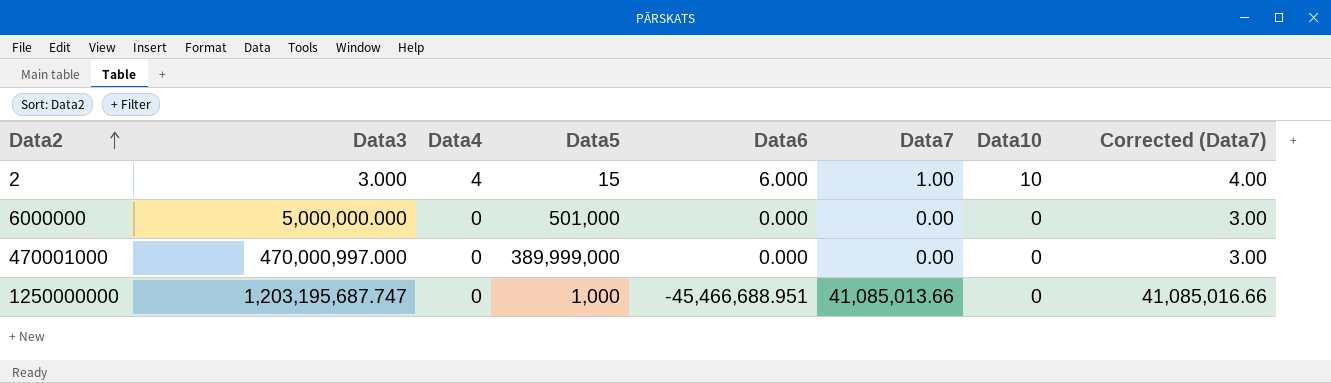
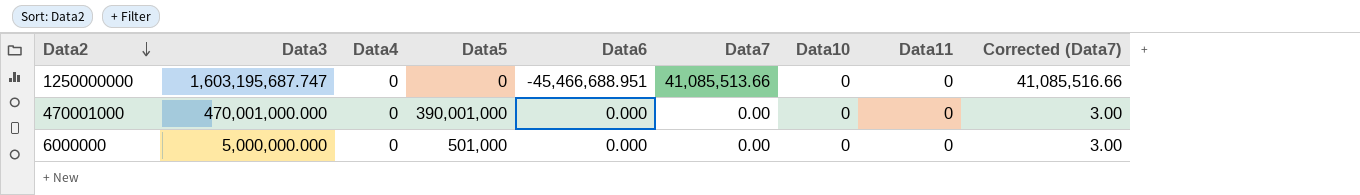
row order: Data2 ascending -> Data2 descending
column Data11 | position: none -> 8
row 2: 3.000 | 4 | 15 | 6.000 | 1.00 | 10 | 4.00 -> none
1250000000 | Data3: 1,203,195,687.747 -> 1,603,195,687.747
1250000000 | Data5: 1,000 -> 0
1250000000 | Data7: 41,085,013.66 -> 41,085,513.66
1250000000 | Corrected (Data7): 41,085,016.66 -> 41,085,516.66
470001000 | Data3: 470,000,997.000 -> 470,001,000.000
470001000 | Data5: 389,999,000 -> 390,001,000

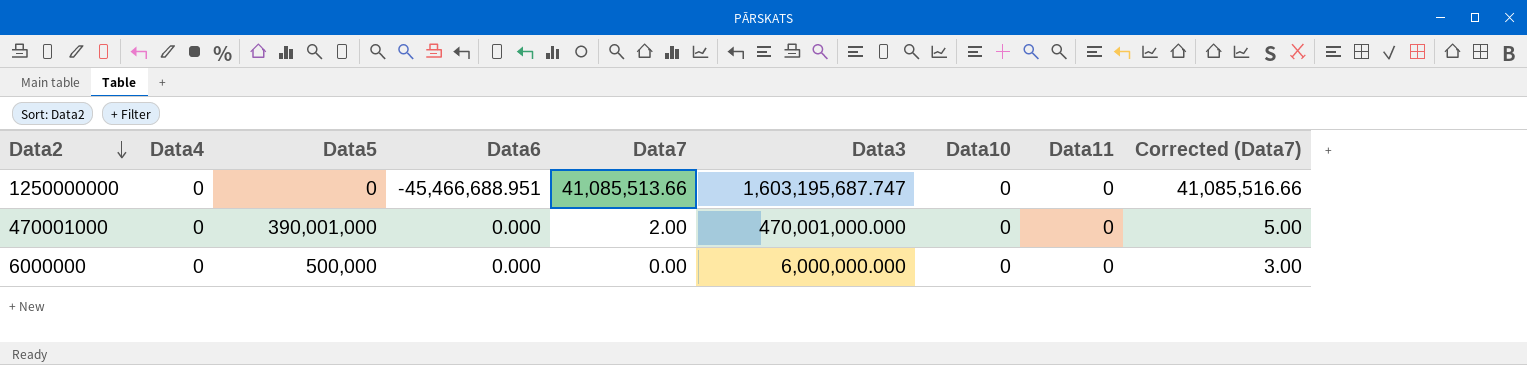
column Data3 | position: 2 -> 6
470001000 | Data7: 0.00 -> 2.00
470001000 | Corrected (Data7): 3.00 -> 5.00
6000000 | Data5: 501,000 -> 500,000
6000000 | Data3: 5,000,000.000 -> 6,000,000.000

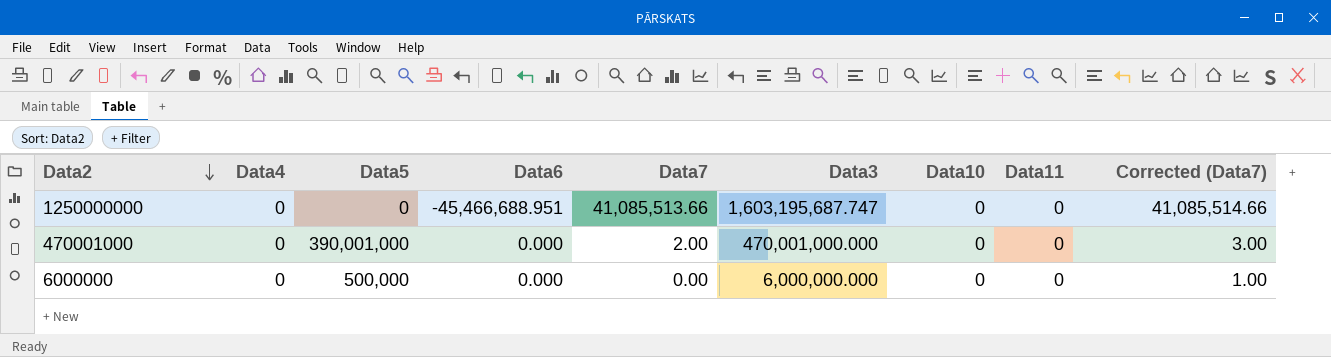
column Corrected (Data7) | formula: [Data7] + 3 -> [Data7] + 1

